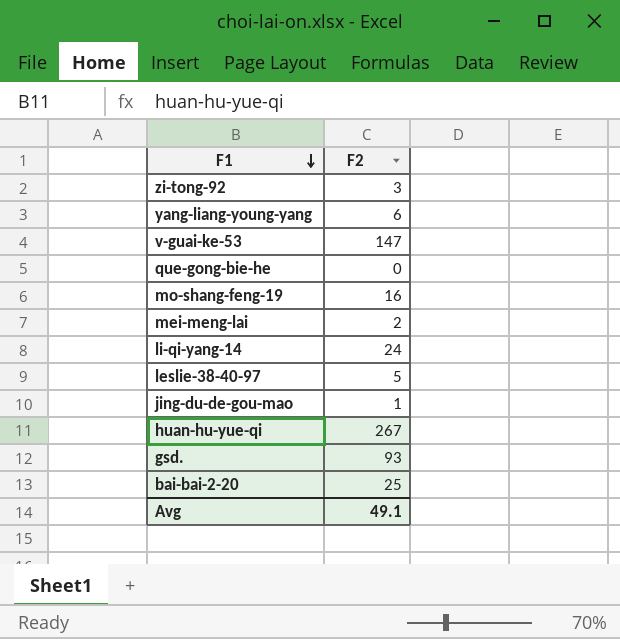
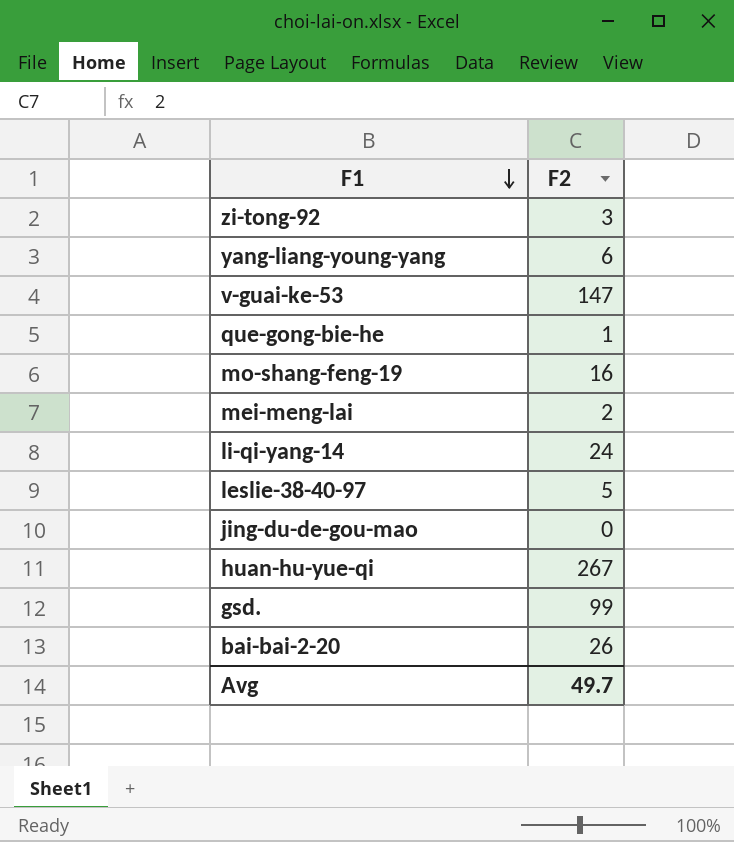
que-gong-bie-he | F2: 0 -> 1
jing-du-de-gou-mao | F2: 1 -> 0
gsd. | F2: 93 -> 99
bai-bai-2-20 | F2: 25 -> 26
Avg | F2: 49.1 -> 49.7

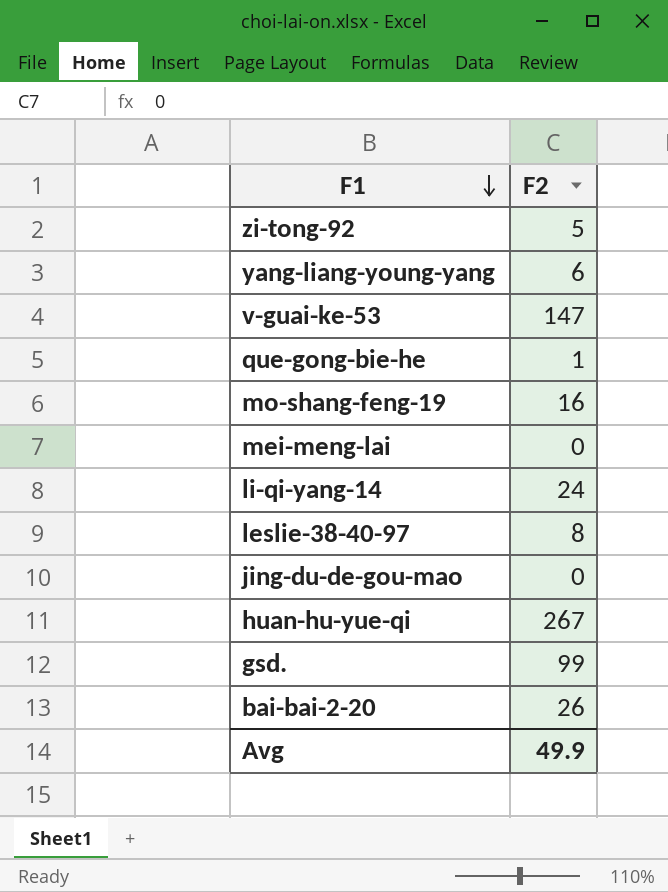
zi-tong-92 | F2: 3 -> 5
mei-meng-lai | F2: 2 -> 0
leslie-38-40-97 | F2: 5 -> 8
Avg | F2: 49.7 -> 49.9

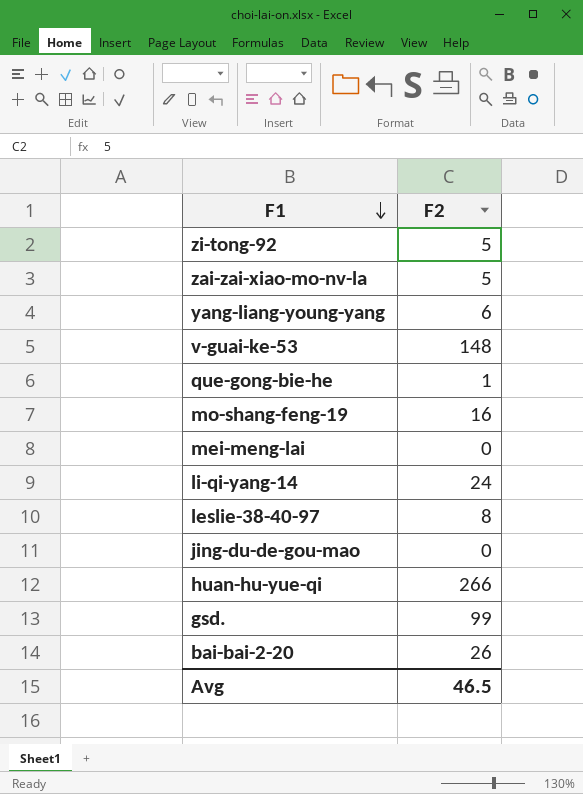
row zai-zai-xiao-mo-nv-la: none -> 5
v-guai-ke-53 | F2: 147 -> 148
huan-hu-yue-qi | F2: 267 -> 266
Avg | F2: 49.9 -> 46.5

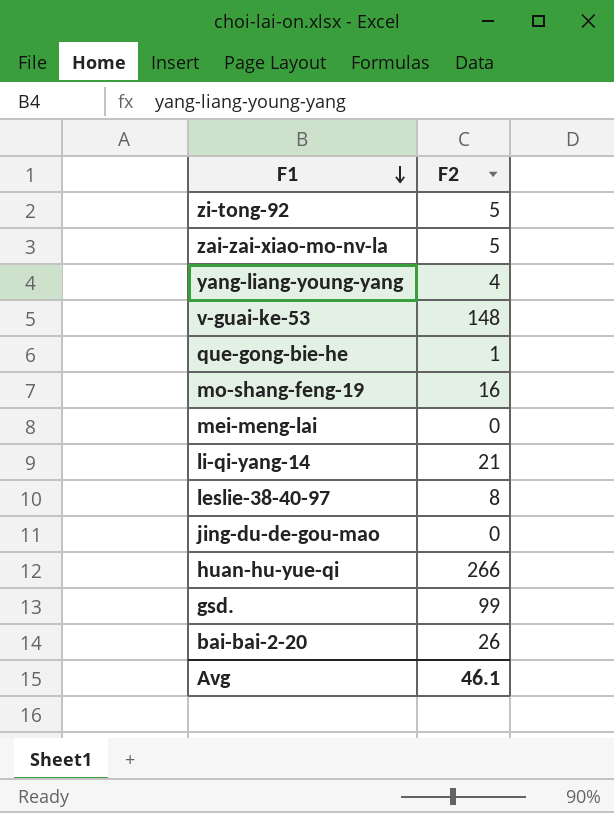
yang-liang-young-yang | F2: 6 -> 4
li-qi-yang-14 | F2: 24 -> 21
Avg | F2: 46.5 -> 46.1

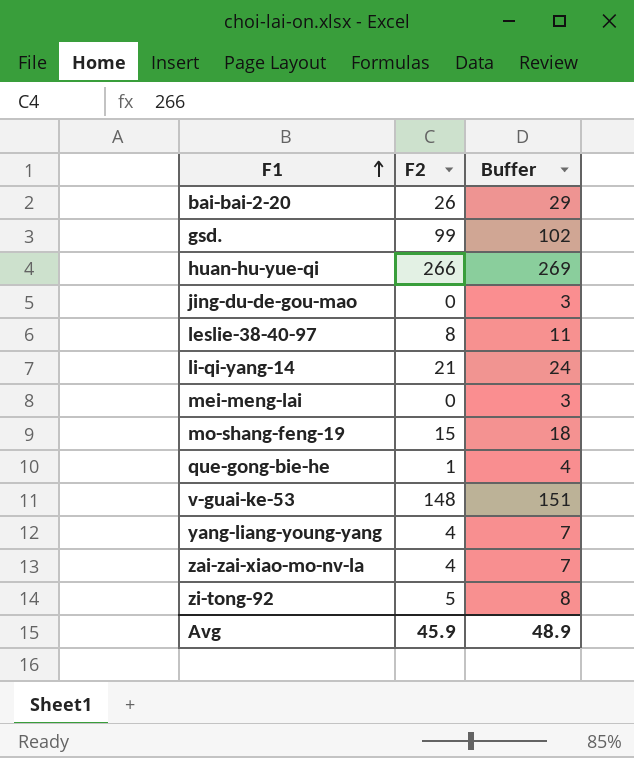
row order: F1 descending -> F1 ascending
column Buffer | formula: none -> [F2] + 3
mo-shang-feng-19 | F2: 16 -> 15
zai-zai-xiao-mo-nv-la | F2: 5 -> 4
Avg | F2: 46.1 -> 45.9

